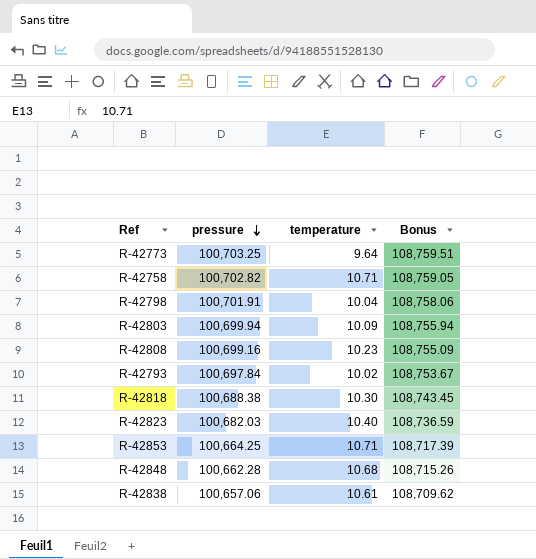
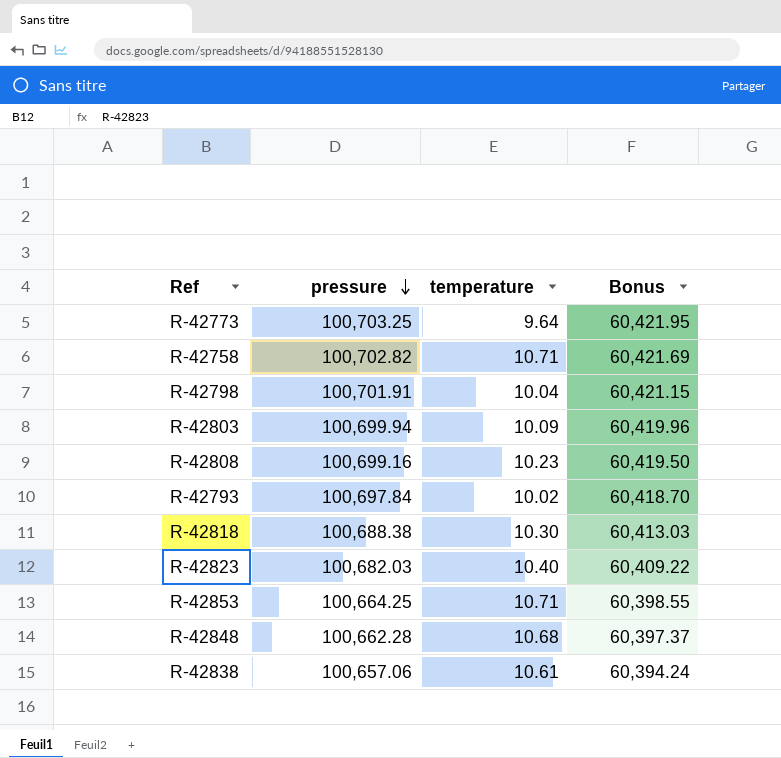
column Bonus | formula: [pressure] * 1.08 -> [pressure] * 0.6

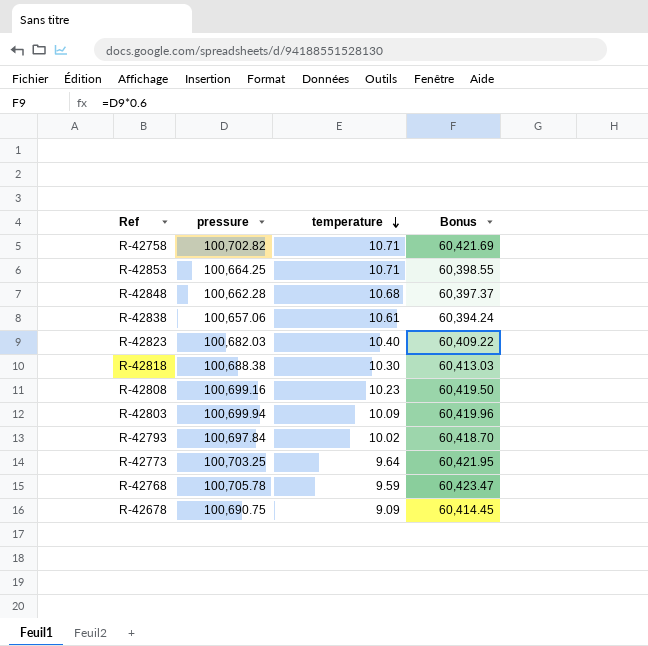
row order: pressure descending -> temperature descending
row R-42798: 100,701.91 | 10.04 | 60,421.15 -> none
row R-42768: none -> 100,705.78 | 9.59 | 60,423.47
row R-42678: none -> 100,690.75 | 9.09 | 60,414.45

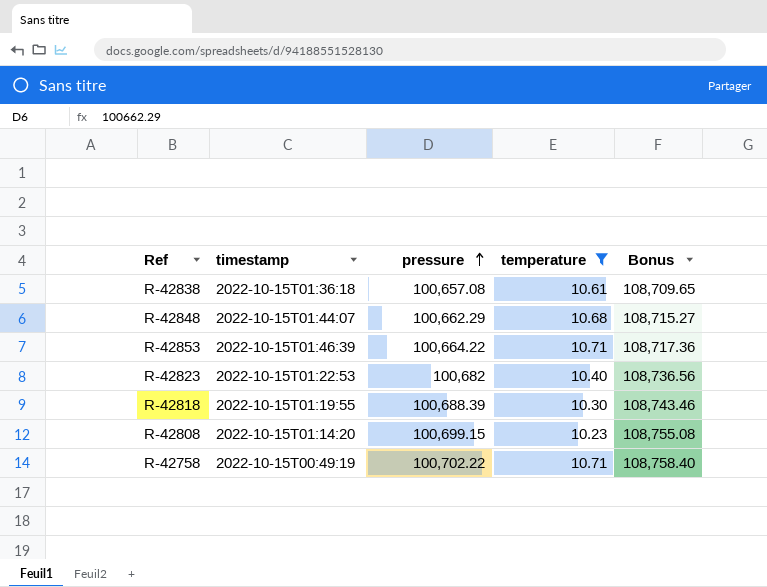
filter: none -> temperature >= 10.23
row order: temperature descending -> pressure ascending
column timestamp | position: none -> 2
column Bonus | formula: [pressure] * 0.6 -> [pressure] * 1.08
R-42838 | pressure: 100,657.06 -> 100,657.08
R-42848 | pressure: 100,662.28 -> 100,662.29
R-42853 | pressure: 100,664.25 -> 100,664.22
R-42823 | pressure: 100,682.03 -> 100,682
R-42818 | pressure: 100,688.38 -> 100,688.39
R-42808 | pressure: 100,699.16 -> 100,699.15
R-42758 | pressure: 100,702.82 -> 100,702.22

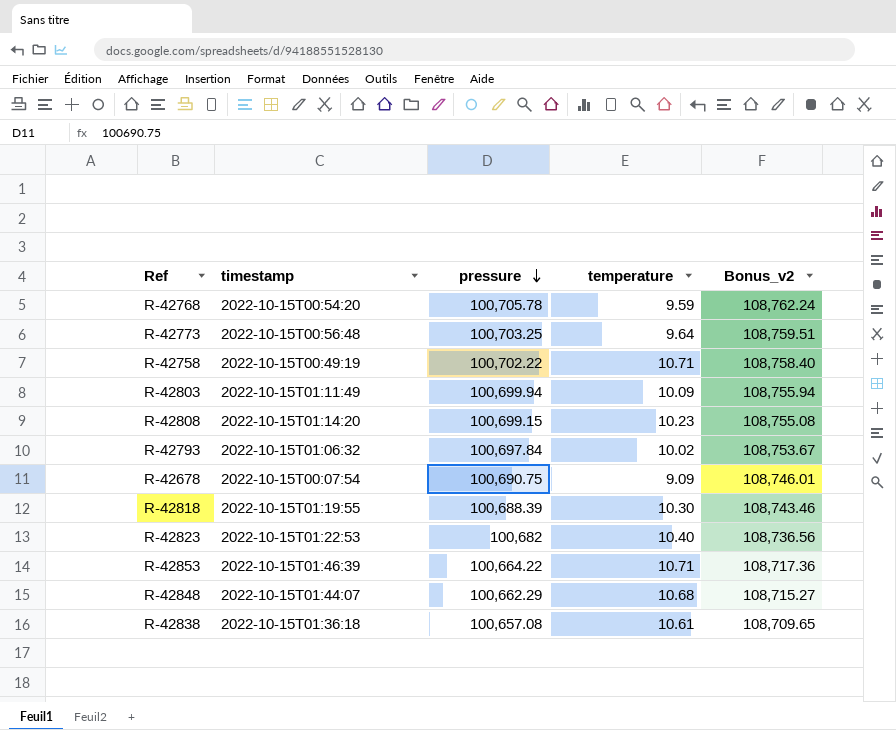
filter: temperature >= 10.23 -> none
row order: pressure ascending -> pressure descending
column name: Bonus -> Bonus_v2

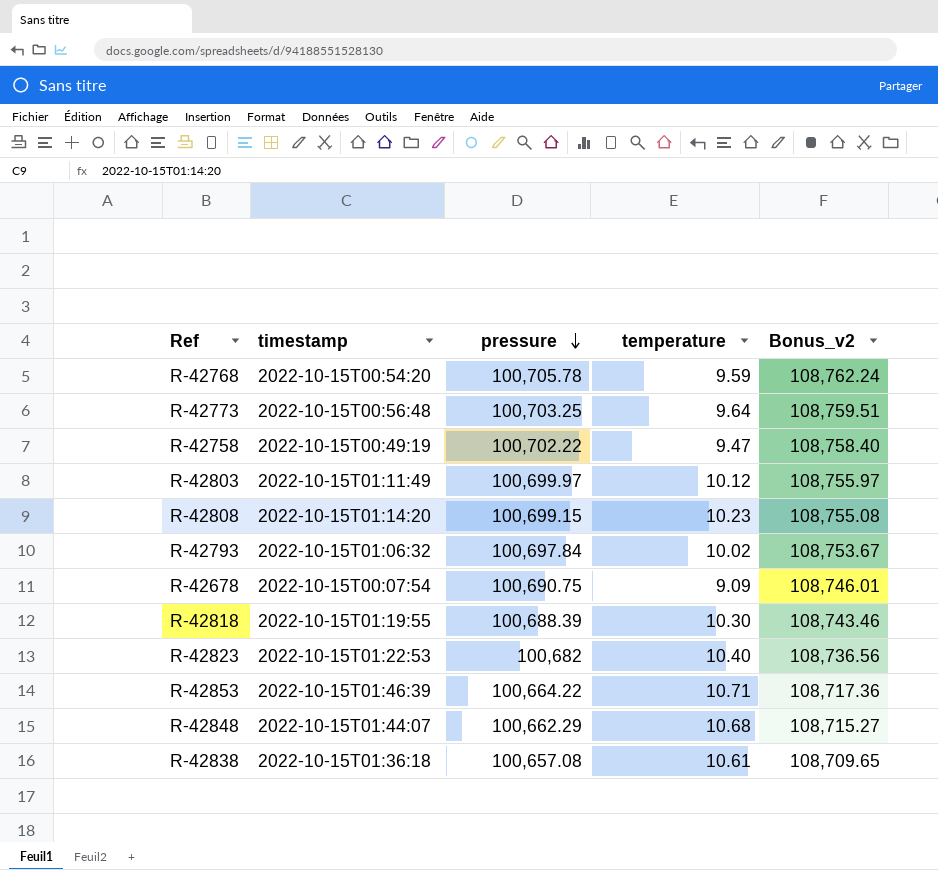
R-42758 | temperature: 10.71 -> 9.47
R-42803 | pressure: 100,699.94 -> 100,699.97
R-42803 | temperature: 10.09 -> 10.12
R-42803 | Bonus_v2: 108,755.94 -> 108,755.97

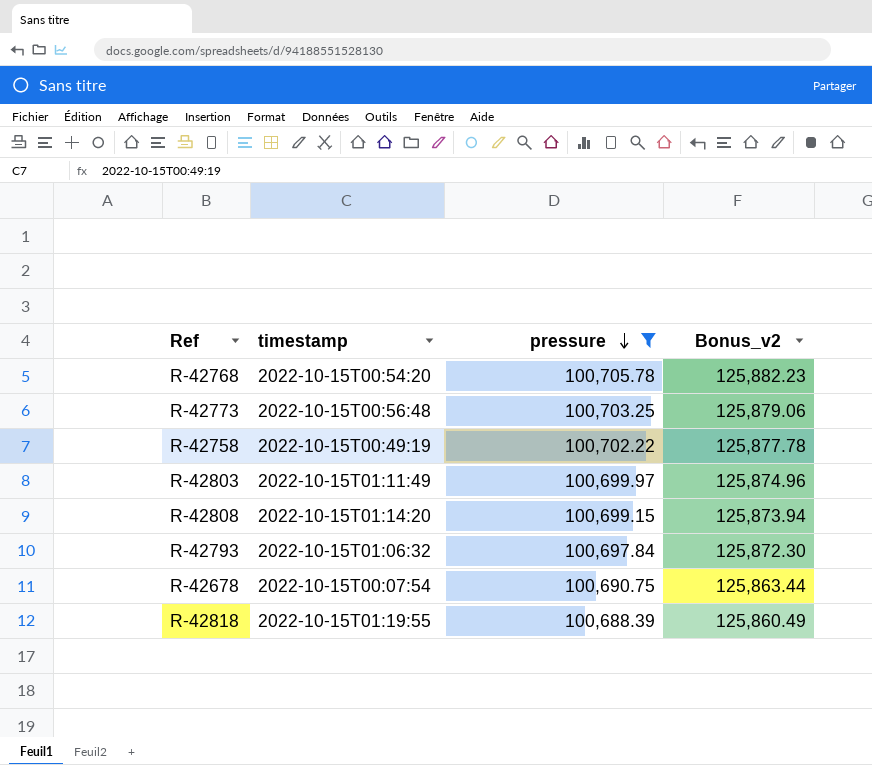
filter: none -> pressure >= 100,688.39
column temperature | position: 4 -> none
column Bonus_v2 | formula: [pressure] * 1.08 -> [pressure] * 1.25

